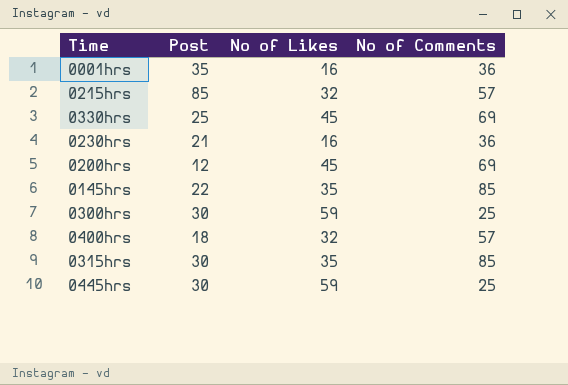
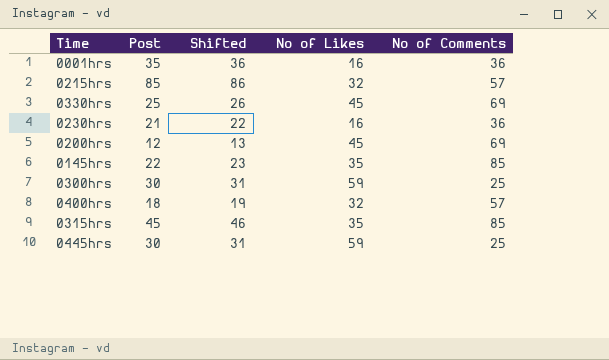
column Shifted | formula: none -> [Post] + 1
0315hrs | Post: 30 -> 45

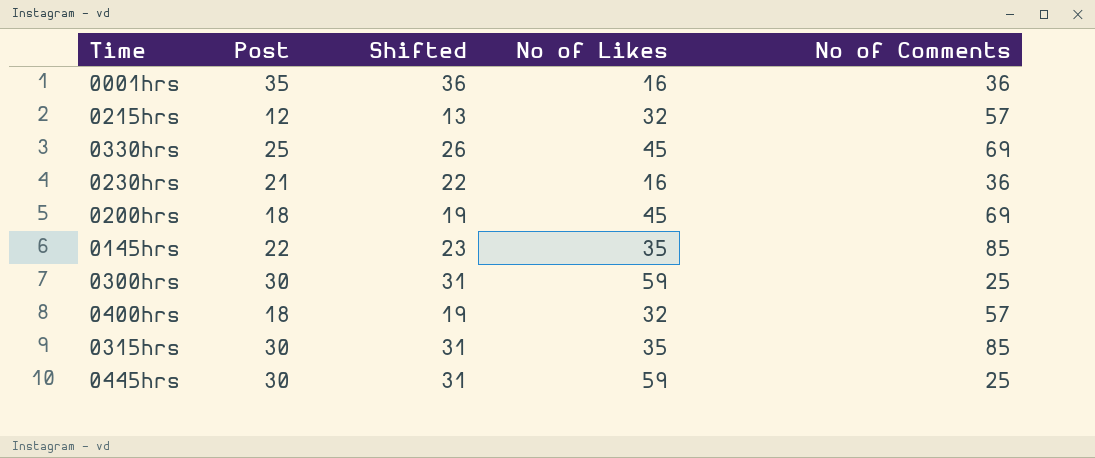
0215hrs | Post: 85 -> 12
0215hrs | Shifted: 86 -> 13
0200hrs | Post: 12 -> 18
0200hrs | Shifted: 13 -> 19
0315hrs | Post: 45 -> 30
0315hrs | Shifted: 46 -> 31

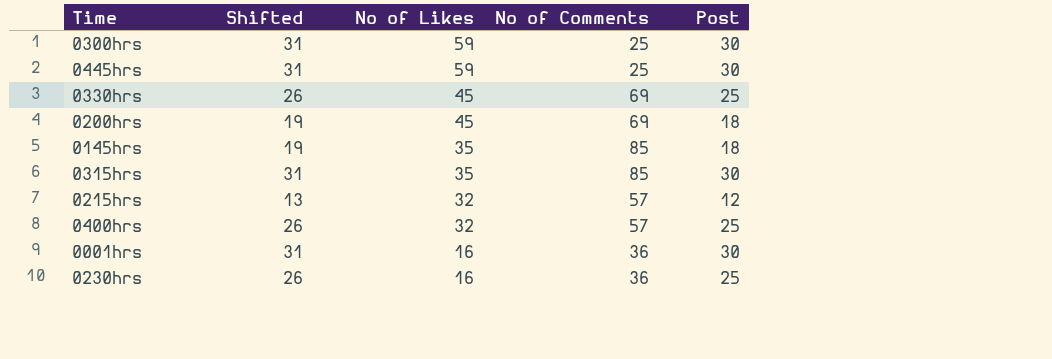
row order: none -> No of Likes descending
column Post | position: 2 -> 5
0145hrs | Shifted: 23 -> 19
0145hrs | Post: 22 -> 18
0400hrs | Shifted: 19 -> 26
0400hrs | Post: 18 -> 25
0001hrs | Shifted: 36 -> 31
0001hrs | Post: 35 -> 30
0230hrs | Shifted: 22 -> 26
0230hrs | Post: 21 -> 25

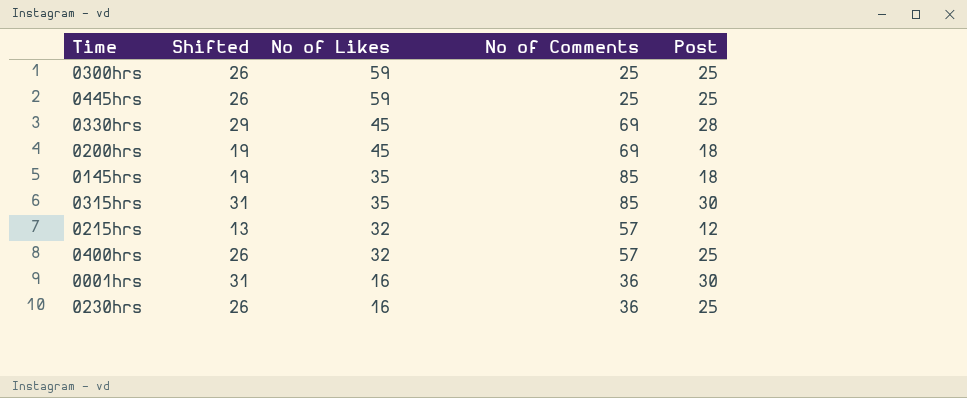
0300hrs | Shifted: 31 -> 26
0300hrs | Post: 30 -> 25
0445hrs | Shifted: 31 -> 26
0445hrs | Post: 30 -> 25
0330hrs | Shifted: 26 -> 29
0330hrs | Post: 25 -> 28

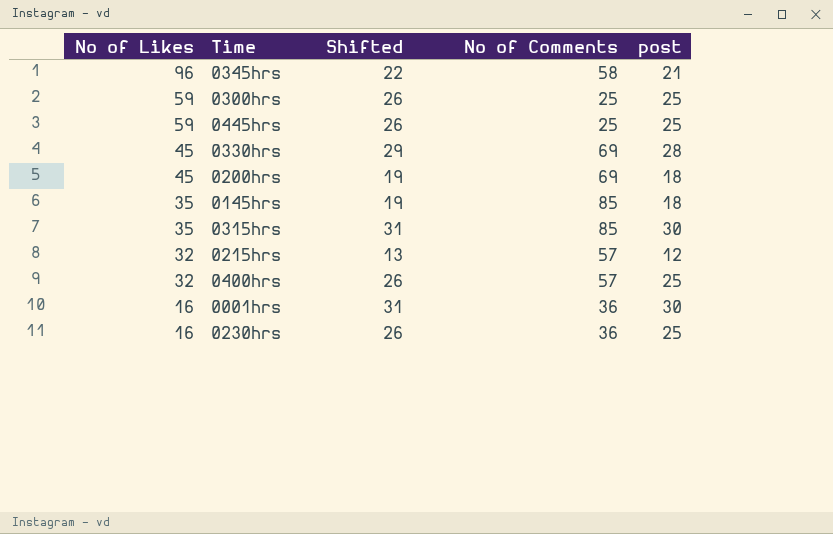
column No of Likes | position: 3 -> 1
column name: Post -> post
row 0345hrs: none -> 96 | 22 | 58 | 21

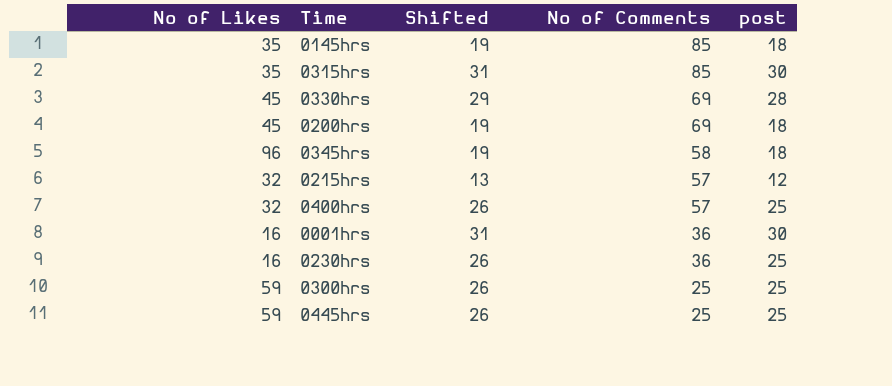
row order: No of Likes descending -> No of Comments descending
0345hrs | Shifted: 22 -> 19
0345hrs | post: 21 -> 18

